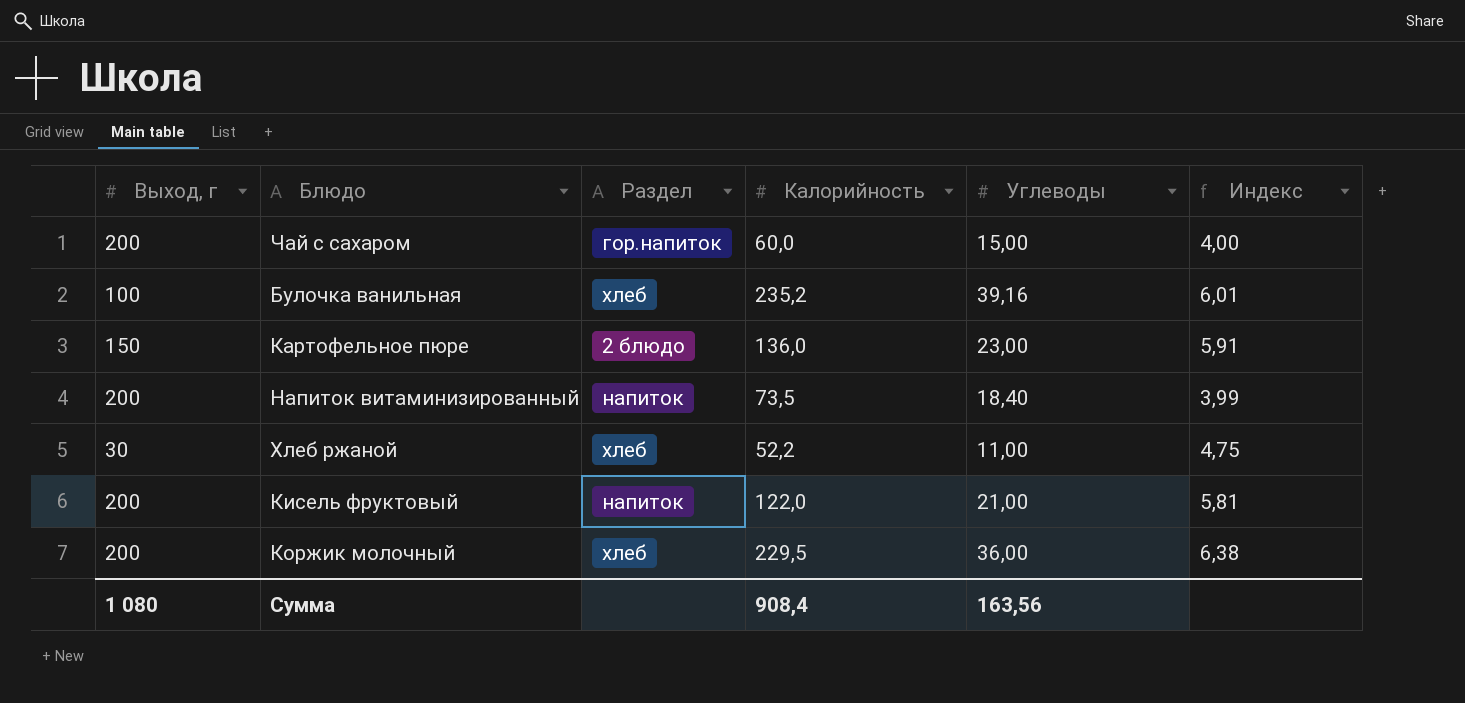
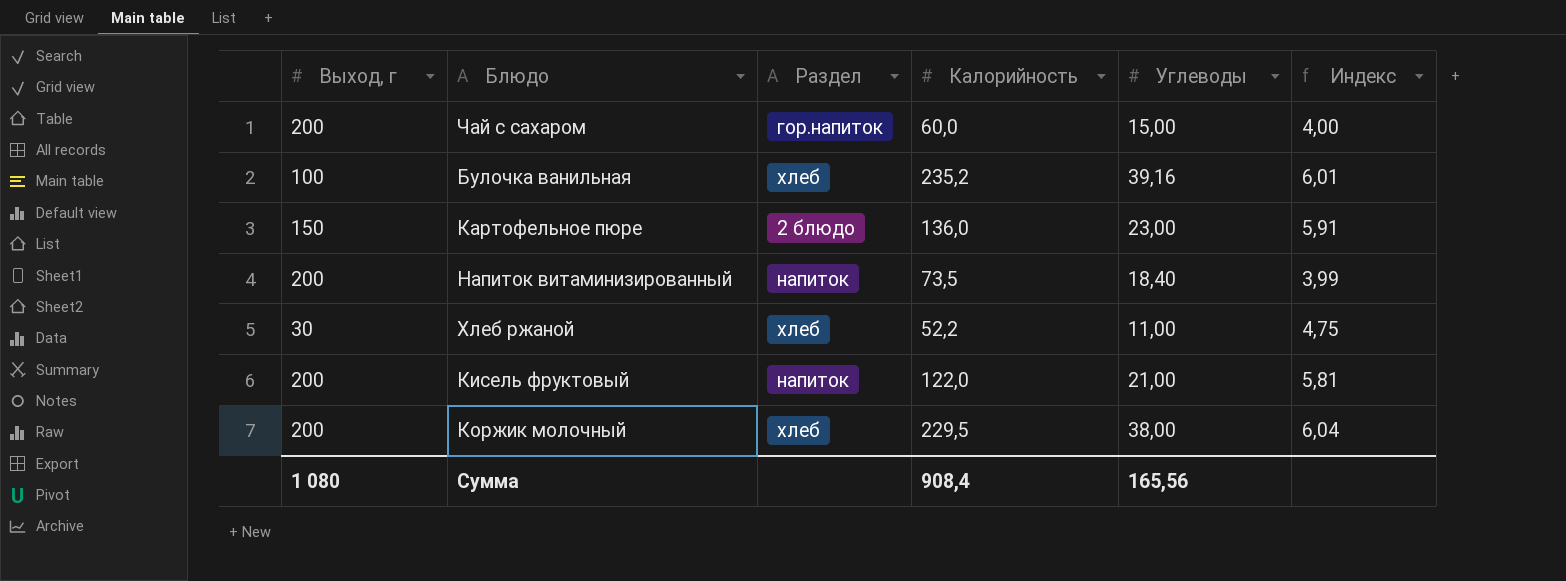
Коржик молочный | Углеводы: 36,00 -> 38,00
Коржик молочный | Индекс: 6,38 -> 6,04
Сумма | Углеводы: 163,56 -> 165,56

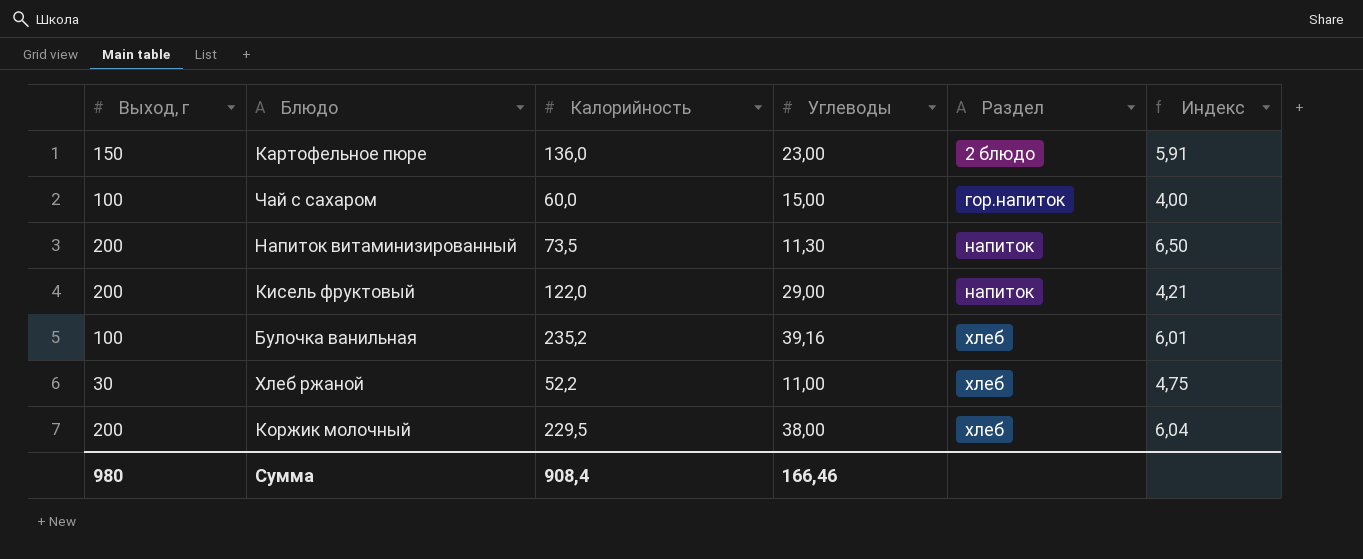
row order: none -> Раздел ascending
column Раздел | position: 3 -> 5
Чай с сахаром | Выход, г: 200 -> 100
Напиток витаминизированный | Углеводы: 18,40 -> 11,30
Напиток витаминизированный | Индекс: 3,99 -> 6,50
Кисель фруктовый | Углеводы: 21,00 -> 29,00
Кисель фруктовый | Индекс: 5,81 -> 4,21
Сумма | Выход, г: 1 080 -> 980
Сумма | Углеводы: 165,56 -> 166,46

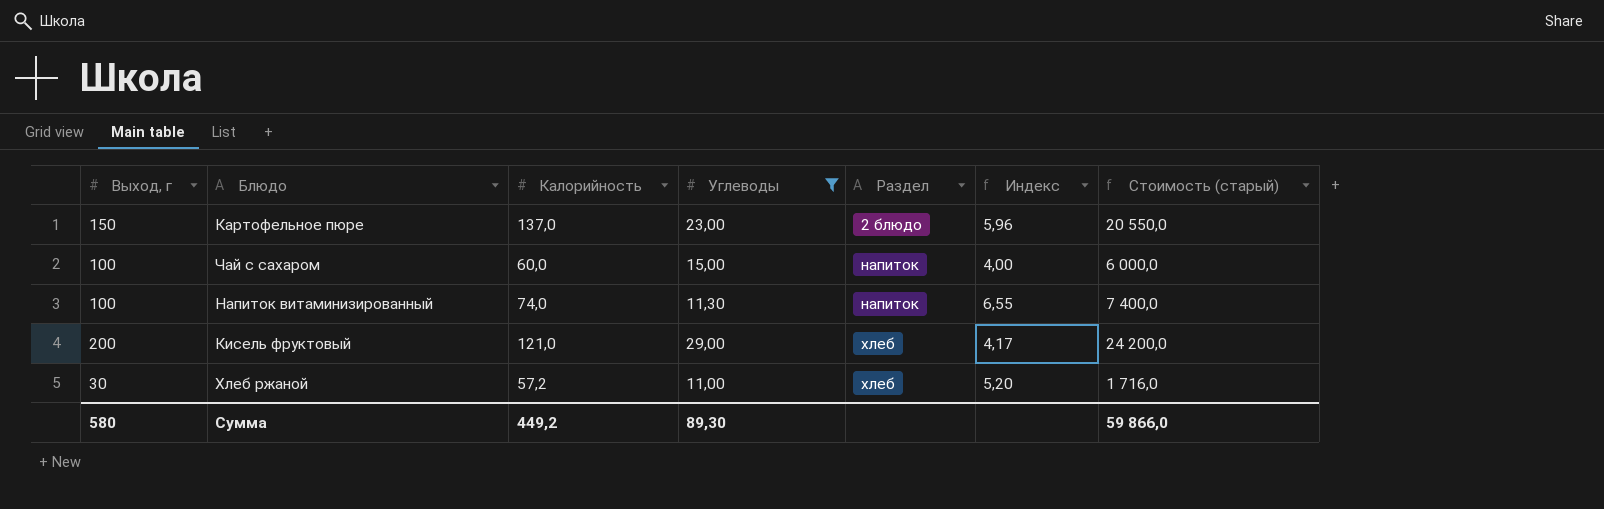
filter: none -> Углеводы <= 29,00
column Стоимость (старый) | formula: none -> [Выход, г] * [Калорийность]
Картофельное пюре | Калорийность: 136,0 -> 137,0
Картофельное пюре | Индекс: 5,91 -> 5,96
Чай с сахаром | Раздел: гор.напиток -> напиток
Напиток витаминизированный | Выход, г: 200 -> 100
Напиток витаминизированный | Калорийность: 73,5 -> 74,0
Напиток витаминизированный | Индекс: 6,50 -> 6,55
Кисель фруктовый | Калорийность: 122,0 -> 121,0
Кисель фруктовый | Раздел: напиток -> хлеб
Кисель фруктовый | Индекс: 4,21 -> 4,17
Хлеб ржаной | Калорийность: 52,2 -> 57,2
Хлеб ржаной | Индекс: 4,75 -> 5,20
Сумма | Выход, г: 980 -> 580
Сумма | Калорийность: 908,4 -> 449,2
Сумма | Углеводы: 166,46 -> 89,30

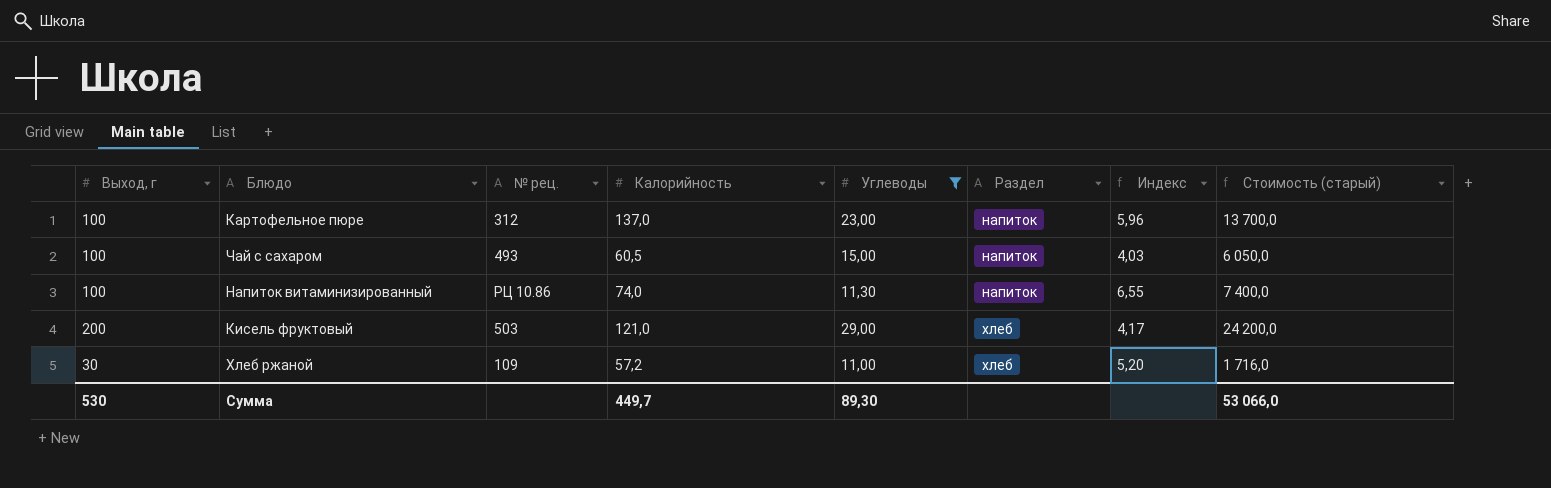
column № рец. | position: none -> 3
Картофельное пюре | Выход, г: 150 -> 100
Картофельное пюре | Раздел: 2 блюдо -> напиток
Картофельное пюре | Стоимость (старый): 20 550,0 -> 13 700,0
Чай с сахаром | Калорийность: 60,0 -> 60,5
Чай с сахаром | Индекс: 4,00 -> 4,03
Чай с сахаром | Стоимость (старый): 6 000,0 -> 6 050,0
Сумма | Выход, г: 580 -> 530
Сумма | Калорийность: 449,2 -> 449,7
Сумма | Стоимость (старый): 59 866,0 -> 53 066,0

